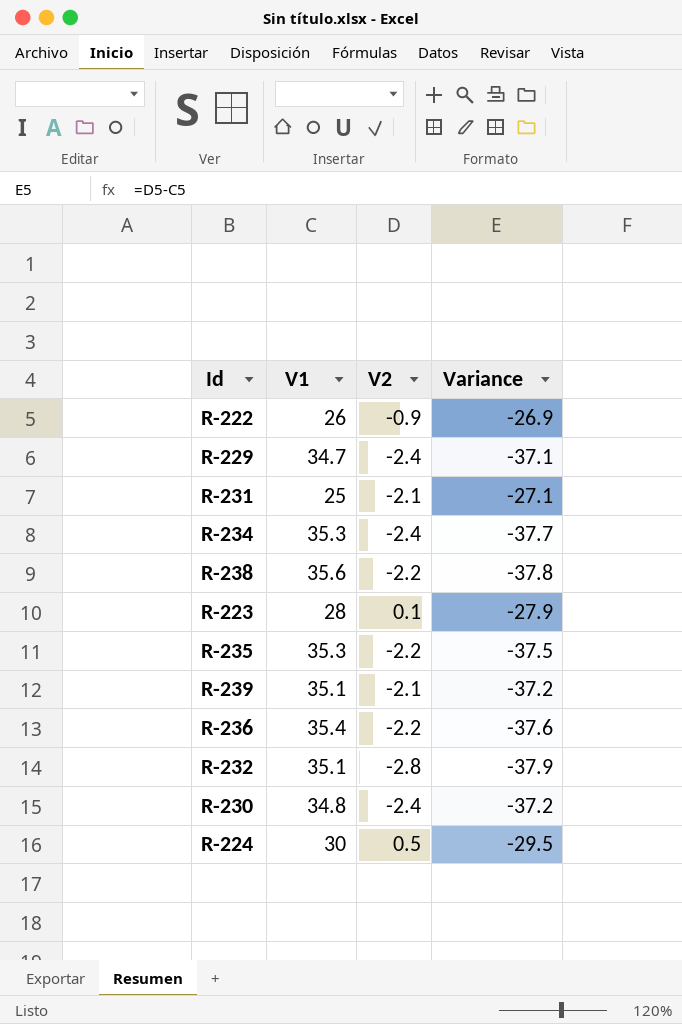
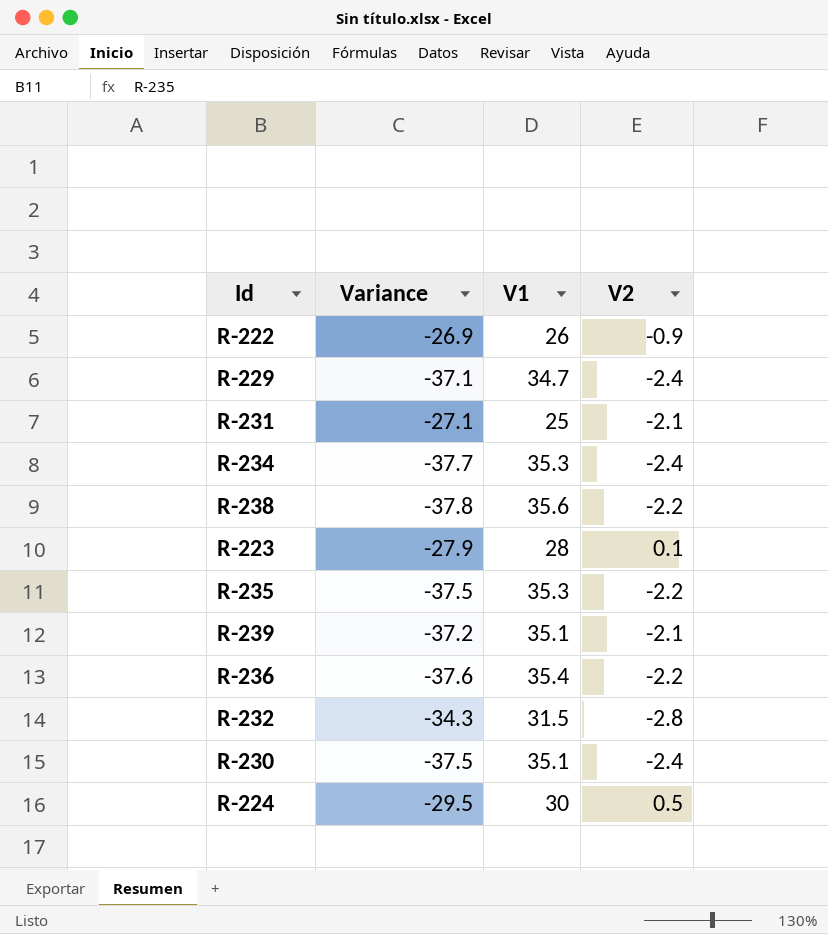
column Variance | position: 4 -> 2
R-232 | Variance: -37.9 -> -34.3
R-232 | V1: 35.1 -> 31.5
R-230 | Variance: -37.2 -> -37.5
R-230 | V1: 34.8 -> 35.1

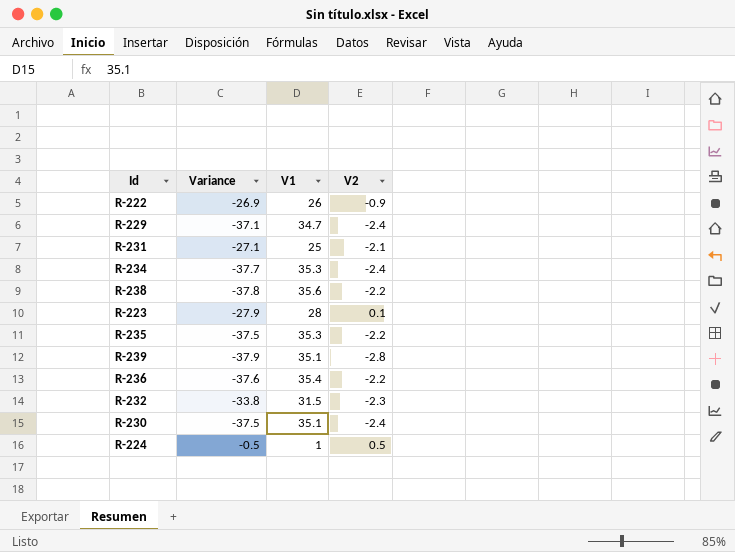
R-239 | Variance: -37.2 -> -37.9
R-239 | V2: -2.1 -> -2.8
R-232 | Variance: -34.3 -> -33.8
R-232 | V2: -2.8 -> -2.3
R-224 | Variance: -29.5 -> -0.5
R-224 | V1: 30 -> 1

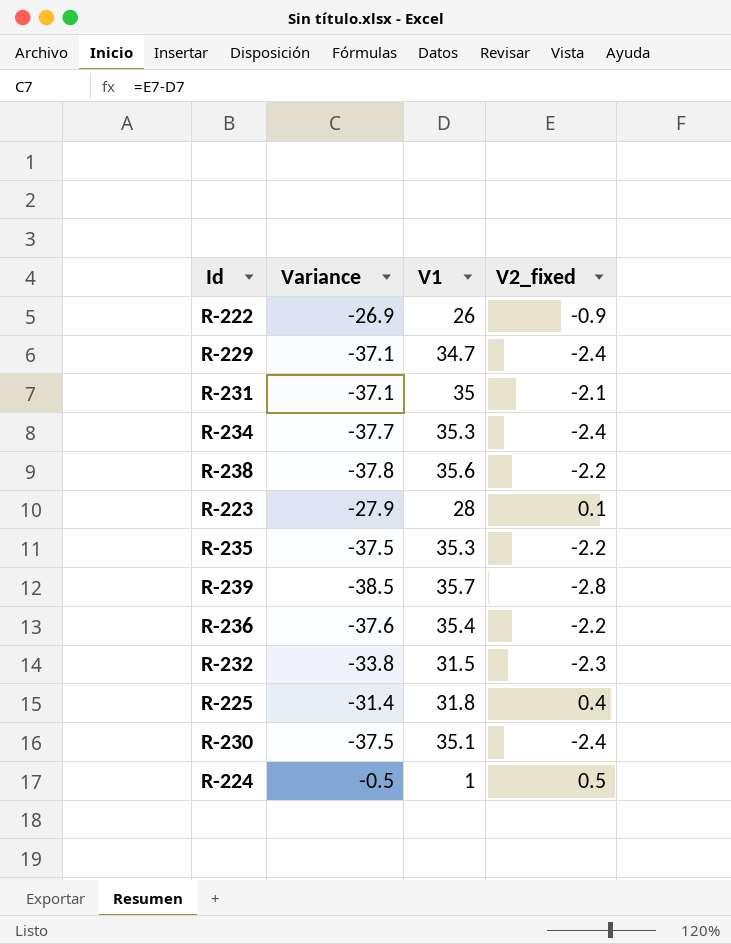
column name: V2 -> V2_fixed
R-231 | Variance: -27.1 -> -37.1
R-231 | V1: 25 -> 35
R-239 | Variance: -37.9 -> -38.5
R-239 | V1: 35.1 -> 35.7
row R-225: none -> -31.4 | 31.8 | 0.4

